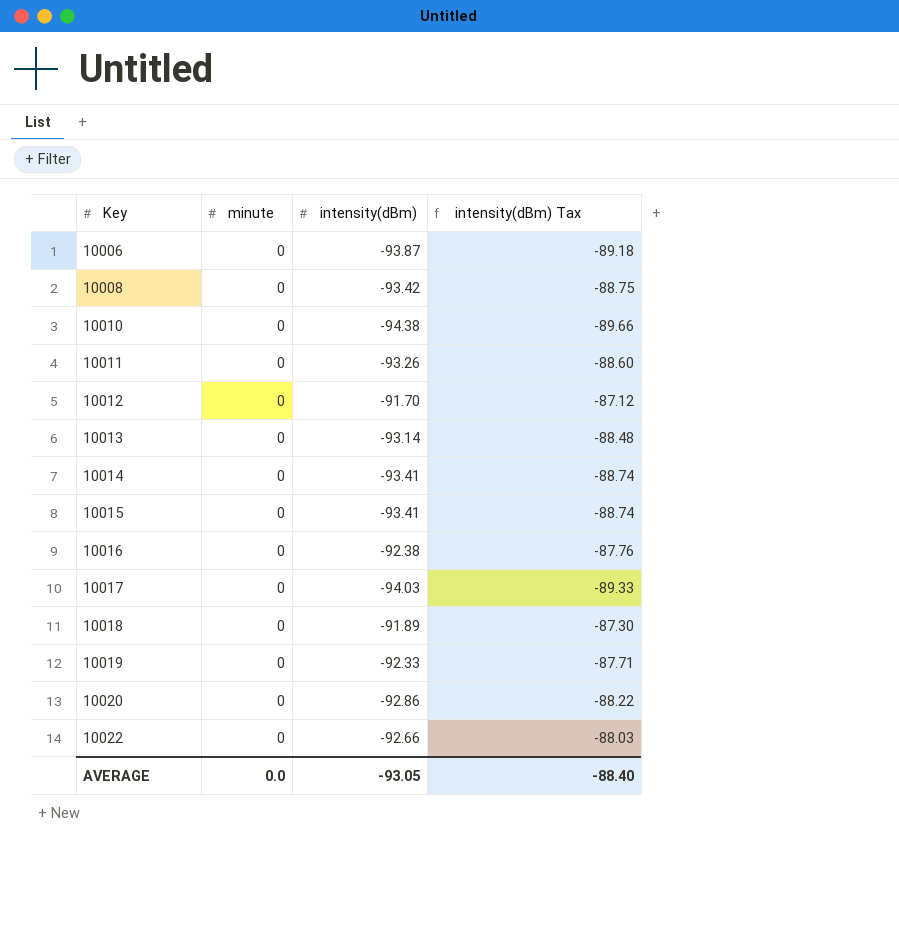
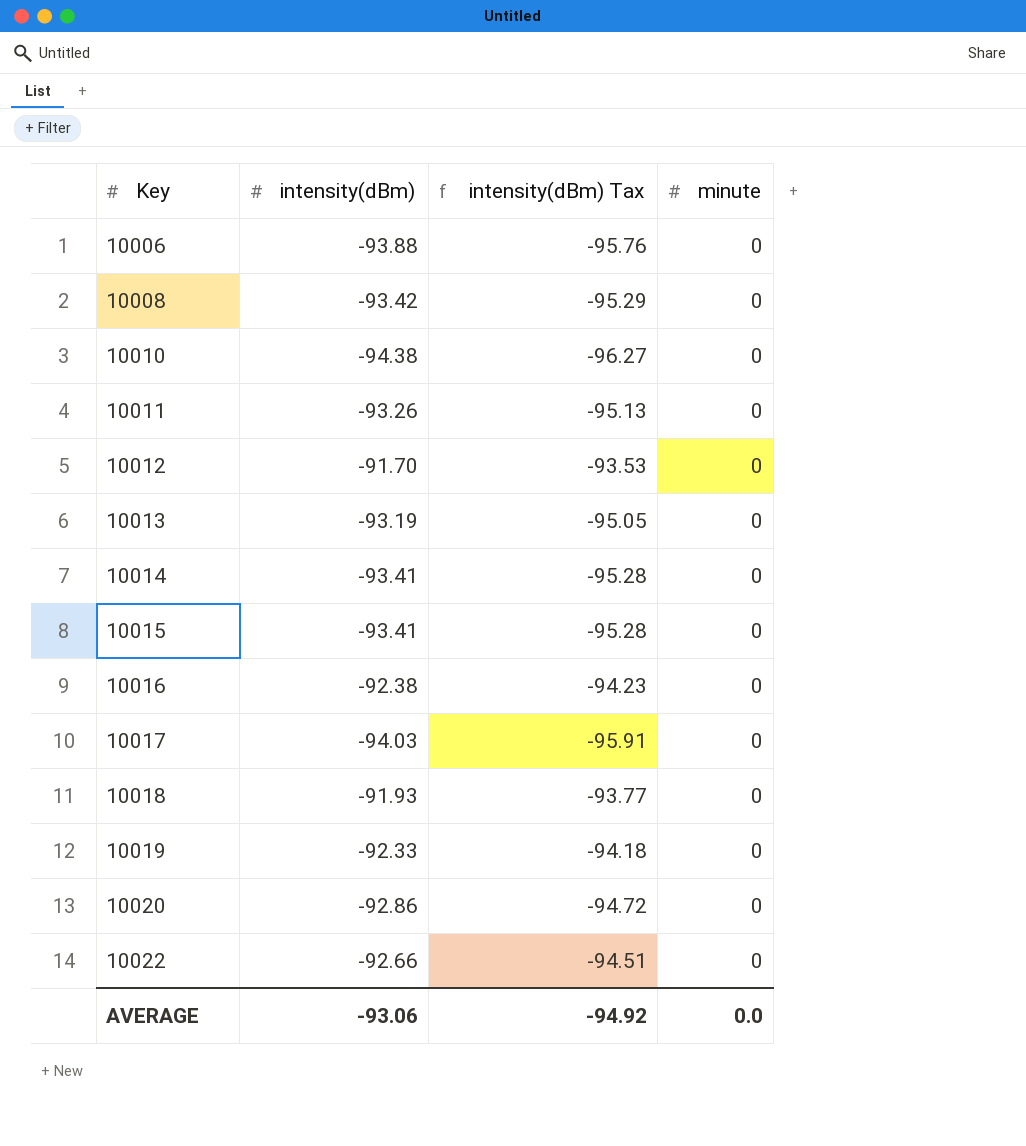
column intensity(dBm) Tax | formula: [intensity(dBm)] * 0.95 -> [intensity(dBm)] * 1.02
column minute | position: 2 -> 4
10006 | intensity(dBm): -93.87 -> -93.88
10013 | intensity(dBm): -93.14 -> -93.19
10018 | intensity(dBm): -91.89 -> -91.93
AVERAGE | intensity(dBm): -93.05 -> -93.06
AVERAGE | intensity(dBm) Tax: -88.40 -> -94.92

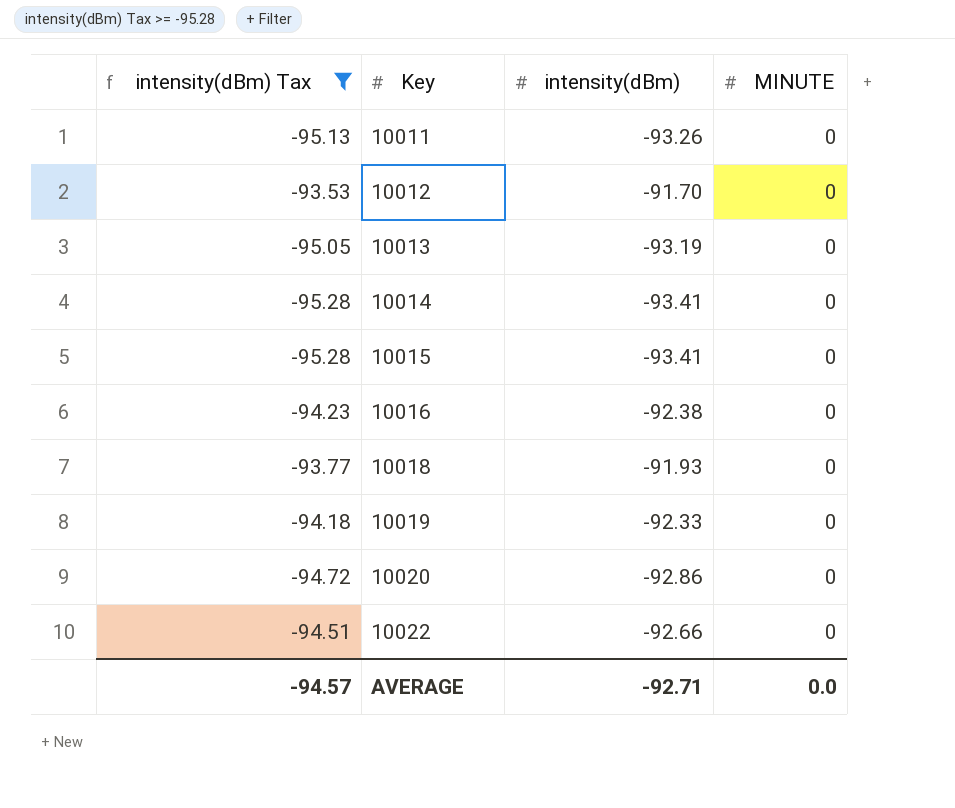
filter: none -> intensity(dBm) Tax >= -95.28
column intensity(dBm) Tax | position: 3 -> 1
column name: minute -> MINUTE
AVERAGE | intensity(dBm) Tax: -94.92 -> -94.57
AVERAGE | intensity(dBm): -93.06 -> -92.71

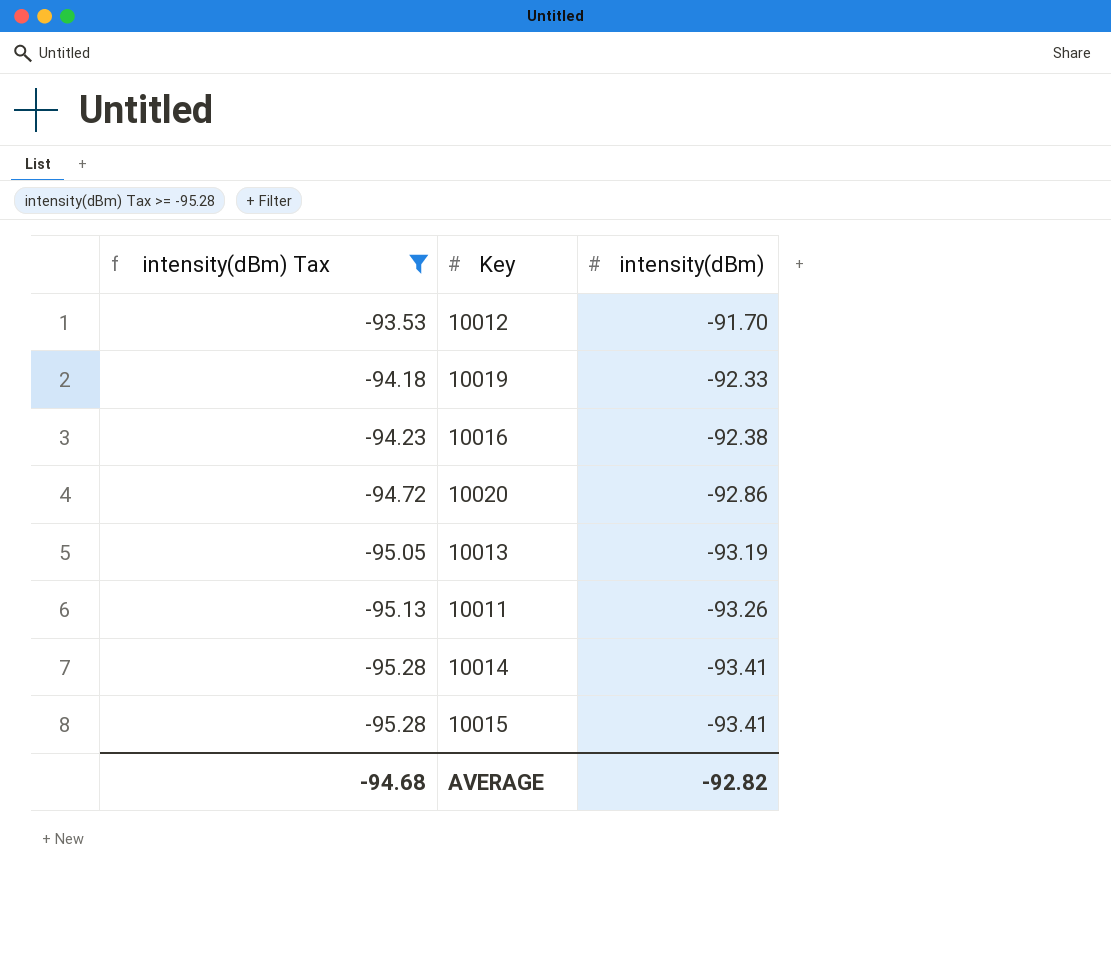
row order: Key ascending -> intensity(dBm) Tax descending
column MINUTE | position: 4 -> none
row 10018: -93.77 | -91.93 | 0 -> none
row 10022: -94.51 | -92.66 | 0 -> none
AVERAGE | intensity(dBm) Tax: -94.57 -> -94.68
AVERAGE | intensity(dBm): -92.71 -> -92.82

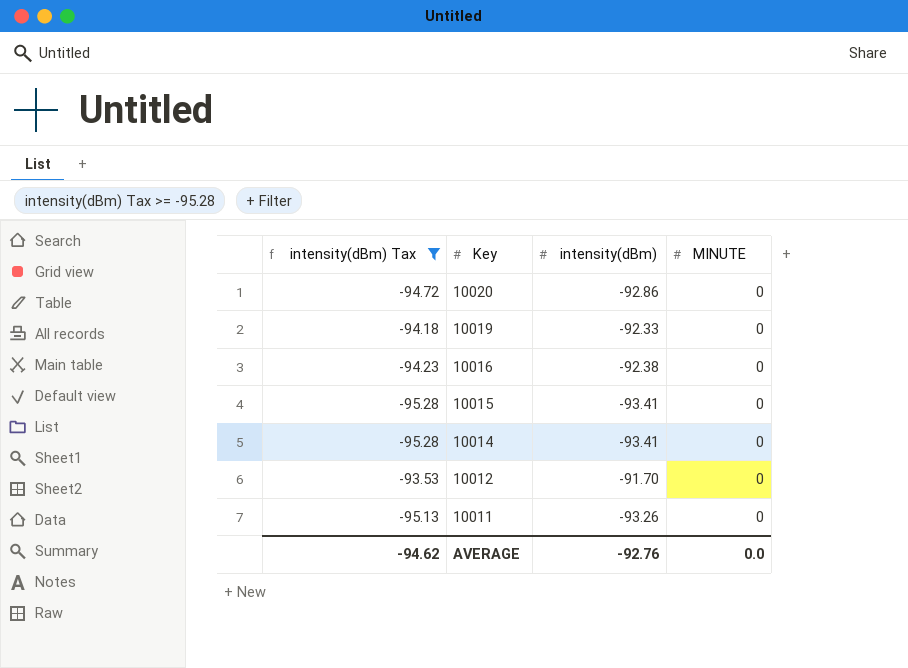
row order: intensity(dBm) Tax descending -> Key descending
column MINUTE | position: none -> 4
row 10013: -95.05 | -93.19 -> none
AVERAGE | intensity(dBm) Tax: -94.68 -> -94.62
AVERAGE | intensity(dBm): -92.82 -> -92.76

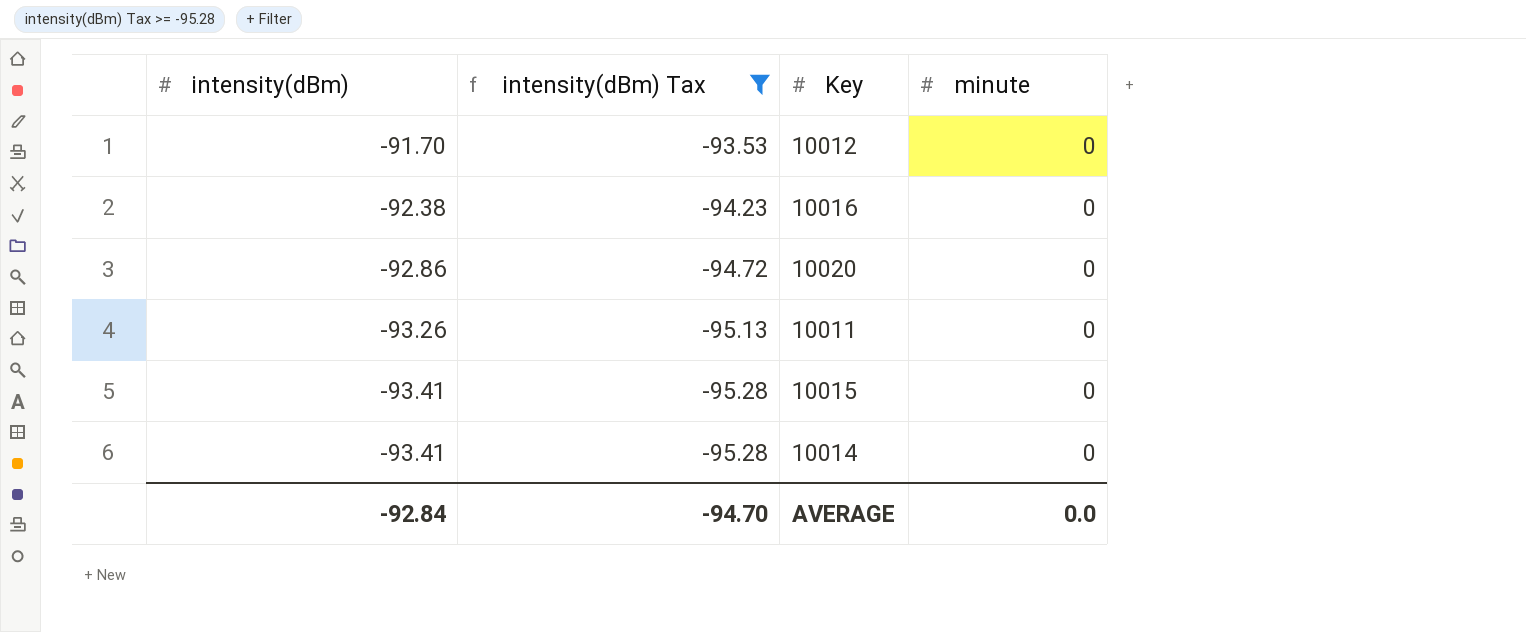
row order: Key descending -> intensity(dBm) descending
column intensity(dBm) | position: 3 -> 1
column name: MINUTE -> minute
row 10019: -94.18 | -92.33 | 0 -> none
AVERAGE | intensity(dBm): -92.76 -> -92.84
AVERAGE | intensity(dBm) Tax: -94.62 -> -94.70

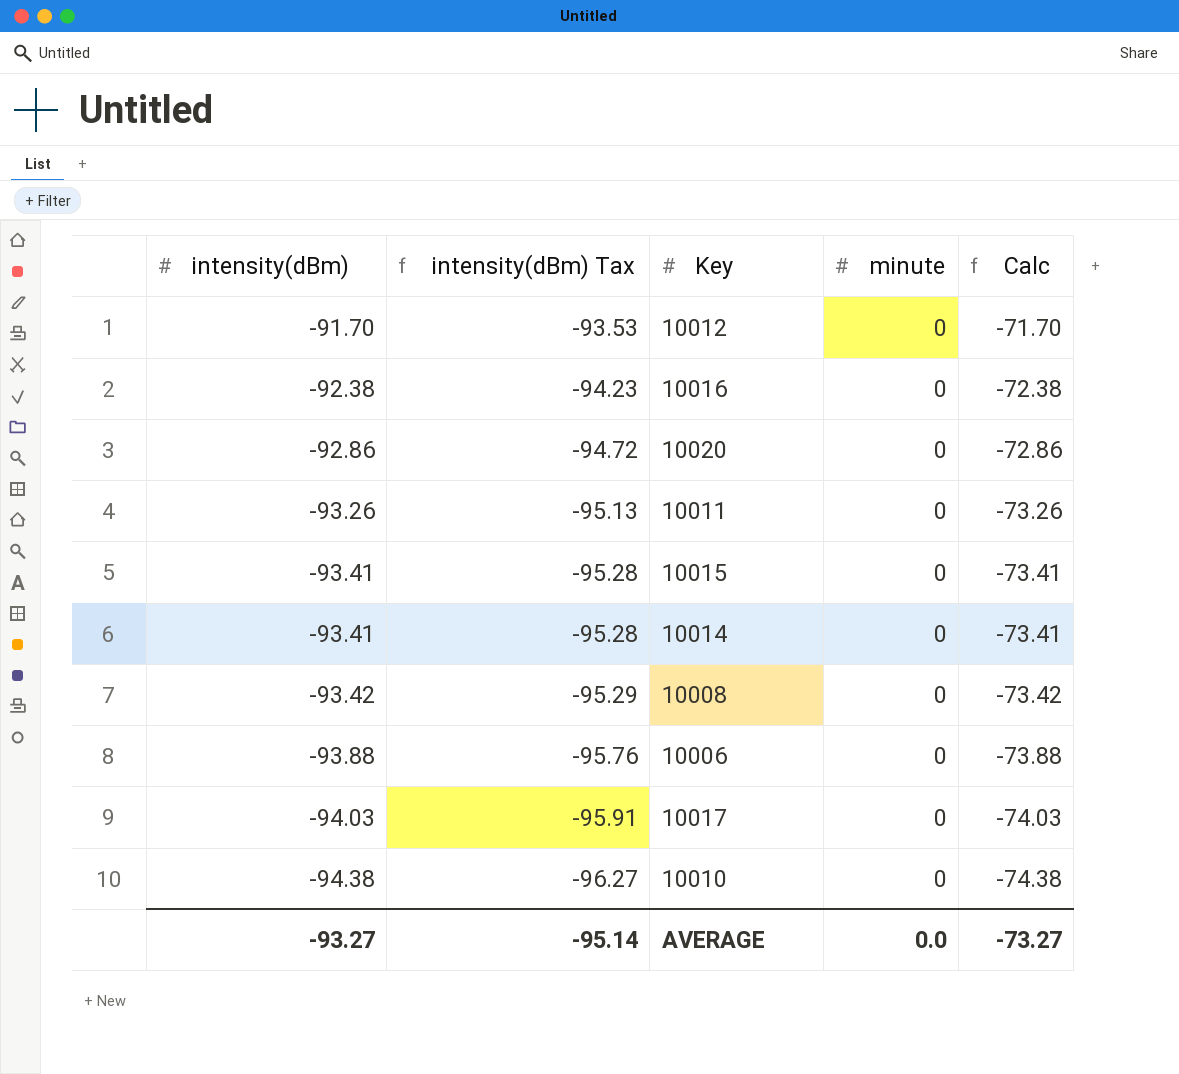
filter: intensity(dBm) Tax >= -95.28 -> none
column Calc | formula: none -> [intensity(dBm)] + 20
AVERAGE | intensity(dBm): -92.84 -> -93.27
AVERAGE | intensity(dBm) Tax: -94.70 -> -95.14

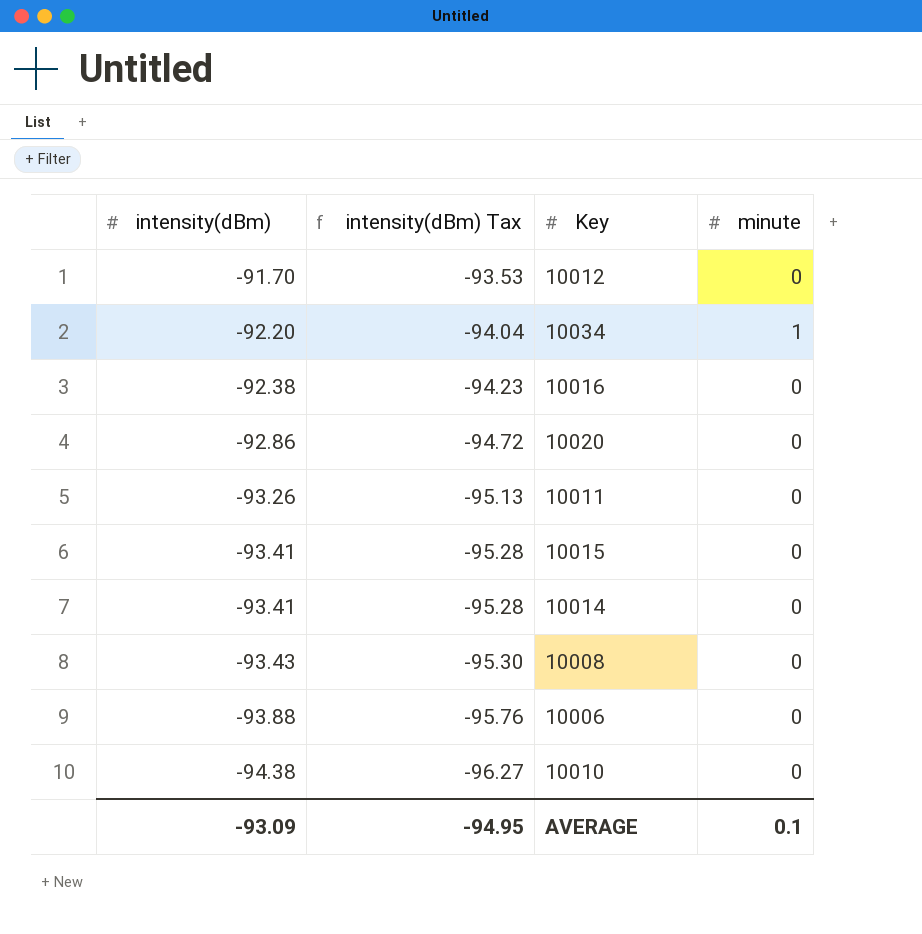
column Calc | formula: [intensity(dBm)] + 20 -> none
row 10017: -94.03 | -95.91 | 0 | -74.03 -> none
row 10034: none -> -92.20 | -94.04 | 1
10008 | intensity(dBm): -93.42 -> -93.43
10008 | intensity(dBm) Tax: -95.29 -> -95.30
AVERAGE | intensity(dBm): -93.27 -> -93.09
AVERAGE | intensity(dBm) Tax: -95.14 -> -94.95
AVERAGE | minute: 0.0 -> 0.1

